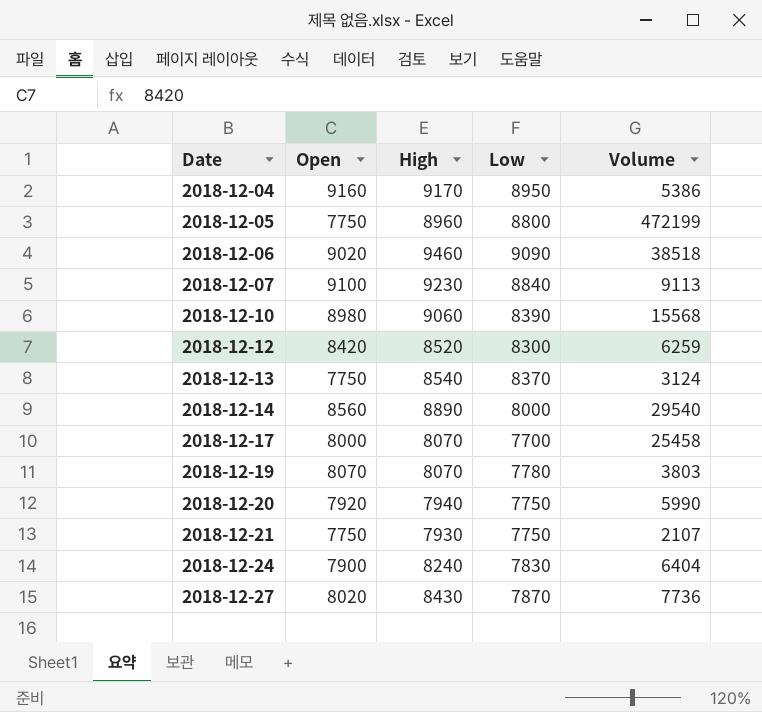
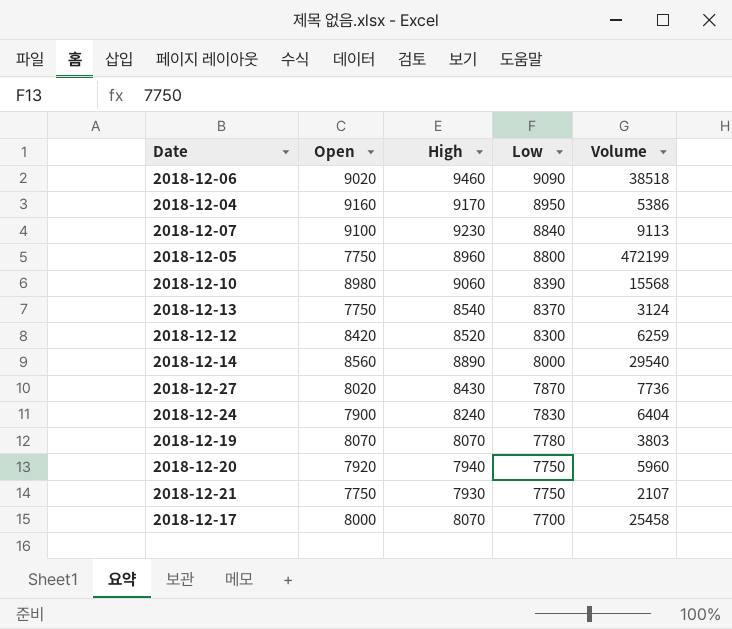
row order: Date ascending -> Low descending
2018-12-20 | Volume: 5990 -> 5960

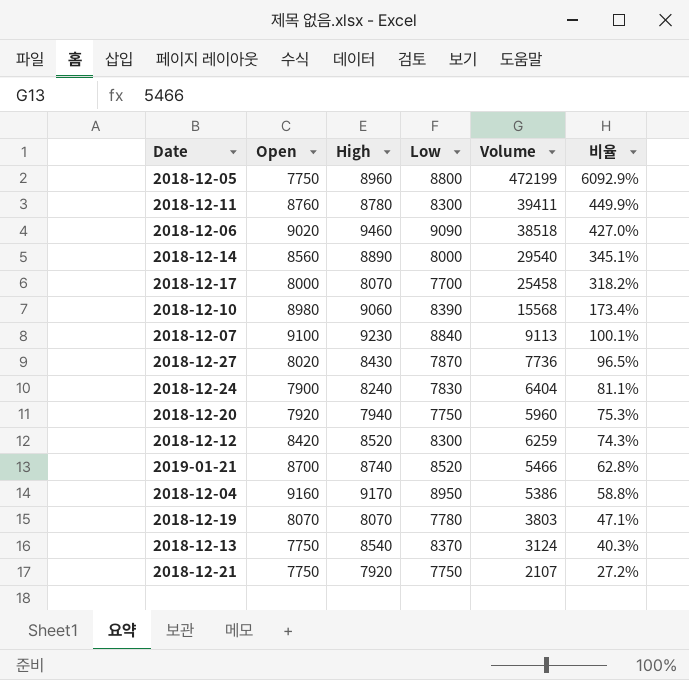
row order: Low descending -> 비율 descending
column 비율 | formula: none -> [Volume] / [Open]
row 2018-12-11: none -> 8760 | 8780 | 8300 | 39411 | 449.9%
row 2019-01-21: none -> 8700 | 8740 | 8520 | 5466 | 62.8%
2018-12-21 | High: 7930 -> 7920

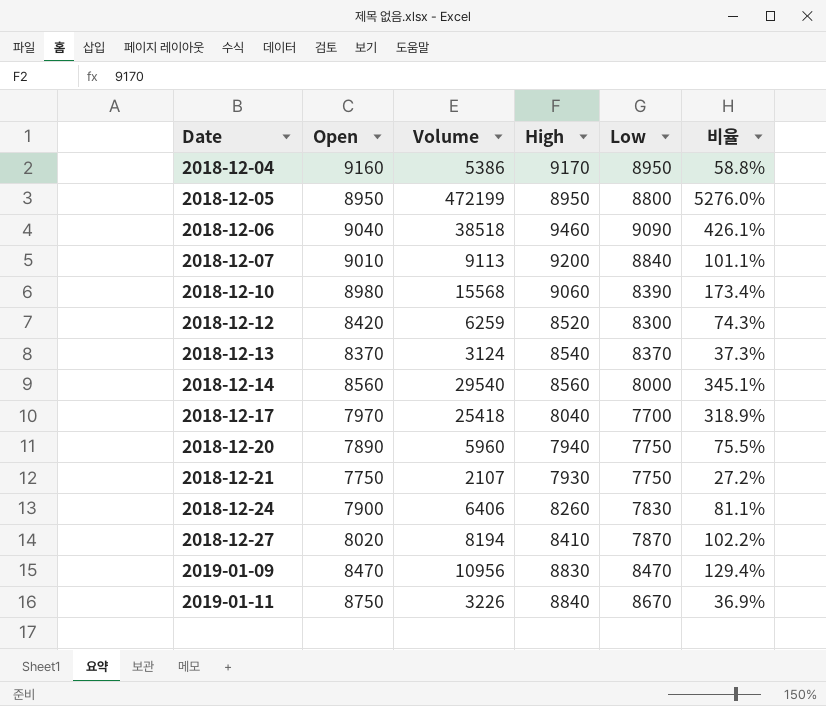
row order: 비율 descending -> Date ascending
column Volume | position: 5 -> 3
row 2018-12-11: 8760 | 8780 | 8300 | 39411 | 449.9% -> none
row 2019-01-21: 8700 | 8740 | 8520 | 5466 | 62.8% -> none
row 2018-12-19: 8070 | 8070 | 7780 | 3803 | 47.1% -> none
2018-12-05 | Open: 7750 -> 8950
2018-12-05 | High: 8960 -> 8950
2018-12-05 | 비율: 6092.9% -> 5276.0%
2018-12-06 | Open: 9020 -> 9040
2018-12-06 | 비율: 427.0% -> 426.1%
2018-12-07 | Open: 9100 -> 9010
2018-12-07 | High: 9230 -> 9200
2018-12-07 | 비율: 100.1% -> 101.1%
2018-12-13 | Open: 7750 -> 8370
2018-12-13 | 비율: 40.3% -> 37.3%
2018-12-14 | High: 8890 -> 8560
2018-12-17 | Open: 8000 -> 7970
2018-12-17 | Volume: 25458 -> 25418
2018-12-17 | High: 8070 -> 8040
2018-12-17 | 비율: 318.2% -> 318.9%
2018-12-20 | Open: 7920 -> 7890
2018-12-20 | 비율: 75.3% -> 75.5%
2018-12-21 | High: 7920 -> 7930
2018-12-24 | Volume: 6404 -> 6406
2018-12-24 | High: 8240 -> 8260
2018-12-27 | Volume: 7736 -> 8194
2018-12-27 | High: 8430 -> 8410
2018-12-27 | 비율: 96.5% -> 102.2%
row 2019-01-09: none -> 8470 | 10956 | 8830 | 8470 | 129.4%
row 2019-01-11: none -> 8750 | 3226 | 8840 | 8670 | 36.9%

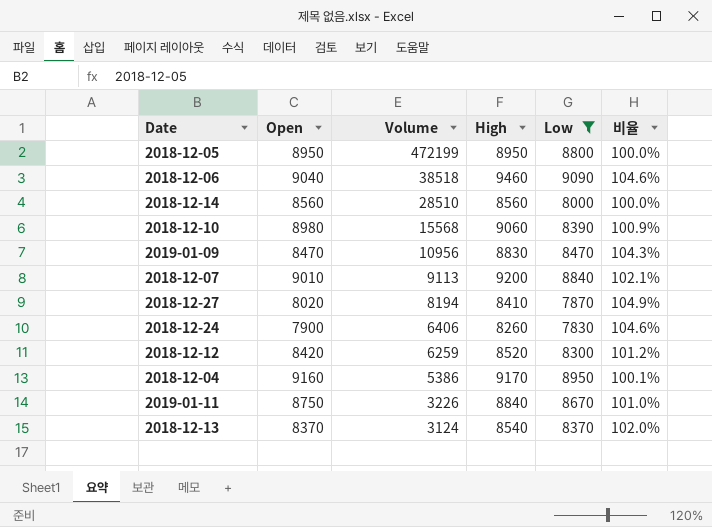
filter: none -> Low >= 7830
row order: Date ascending -> Volume descending
column 비율 | formula: [Volume] / [Open] -> [High] / [Open]
2018-12-14 | Volume: 29540 -> 28510

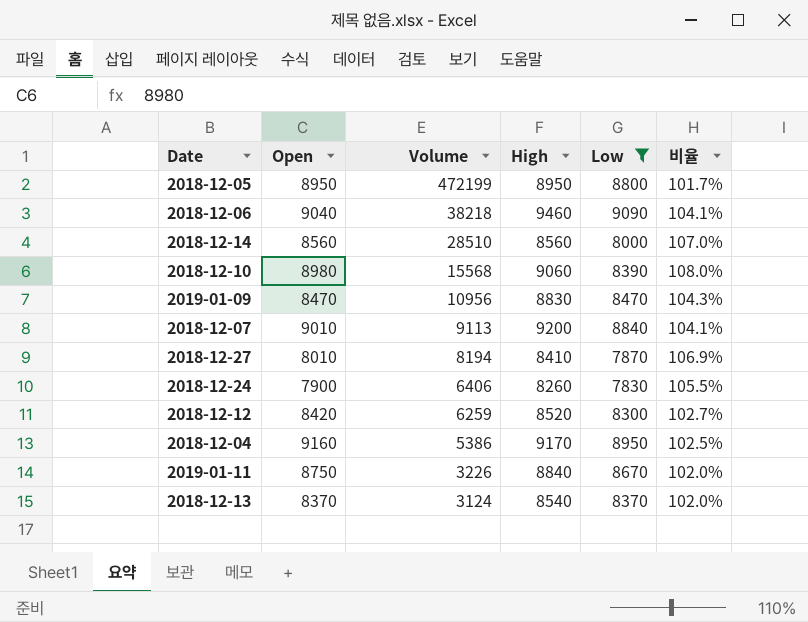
column 비율 | formula: [High] / [Open] -> [High] / [Low]
2018-12-06 | Volume: 38518 -> 38218
2018-12-27 | Open: 8020 -> 8010

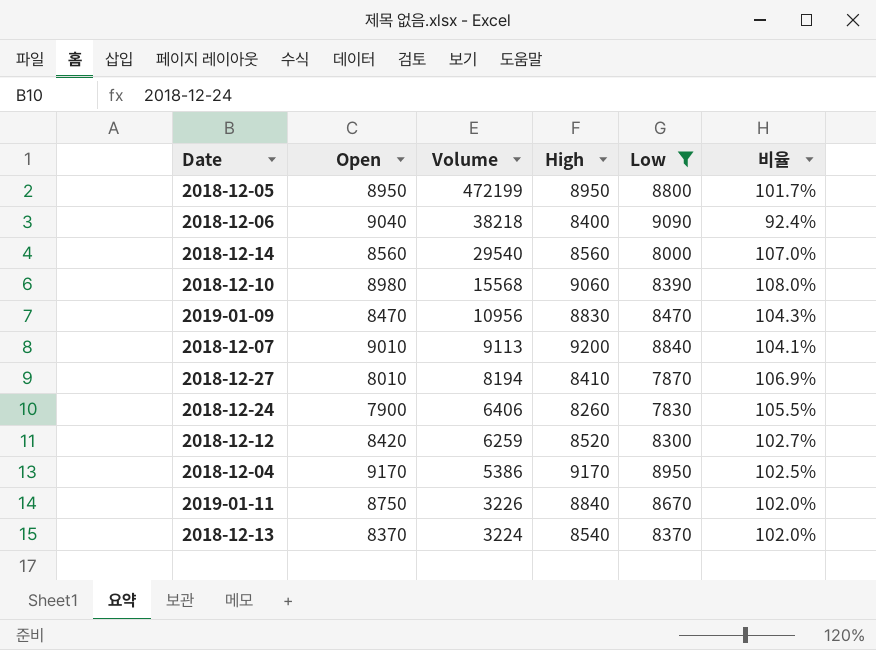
2018-12-06 | High: 9460 -> 8400
2018-12-06 | 비율: 104.1% -> 92.4%
2018-12-14 | Volume: 28510 -> 29540
2018-12-04 | Open: 9160 -> 9170
2018-12-13 | Volume: 3124 -> 3224

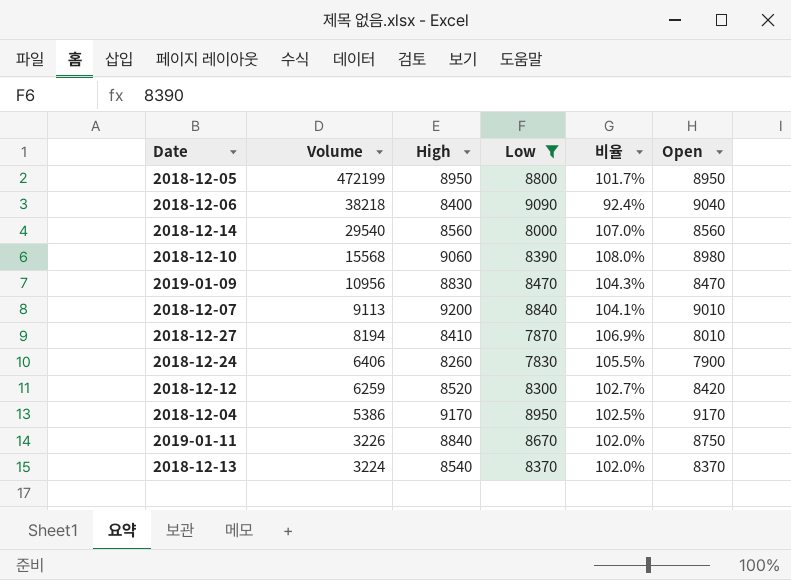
column Open | position: 2 -> 6

